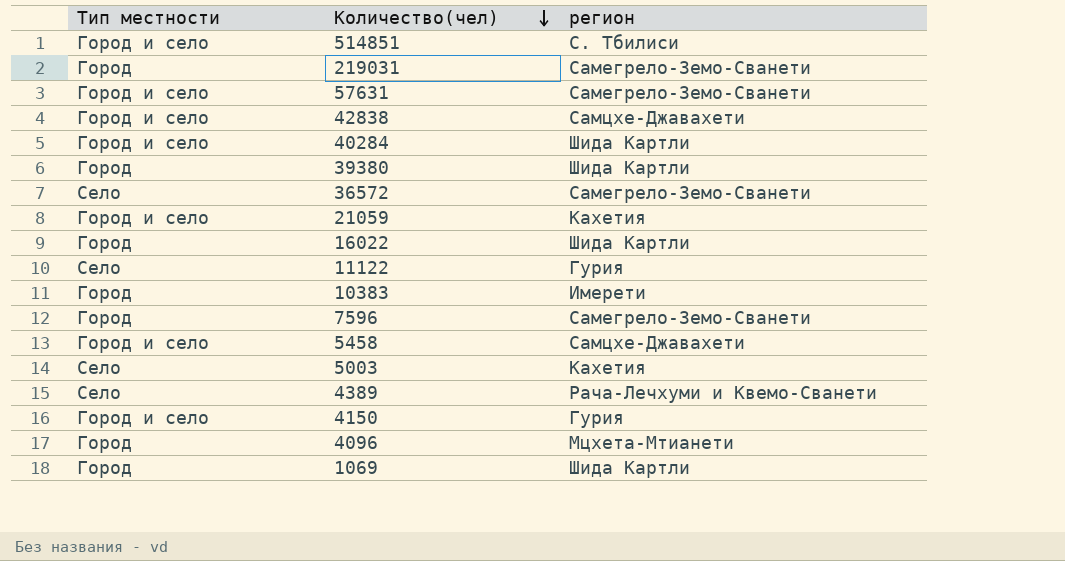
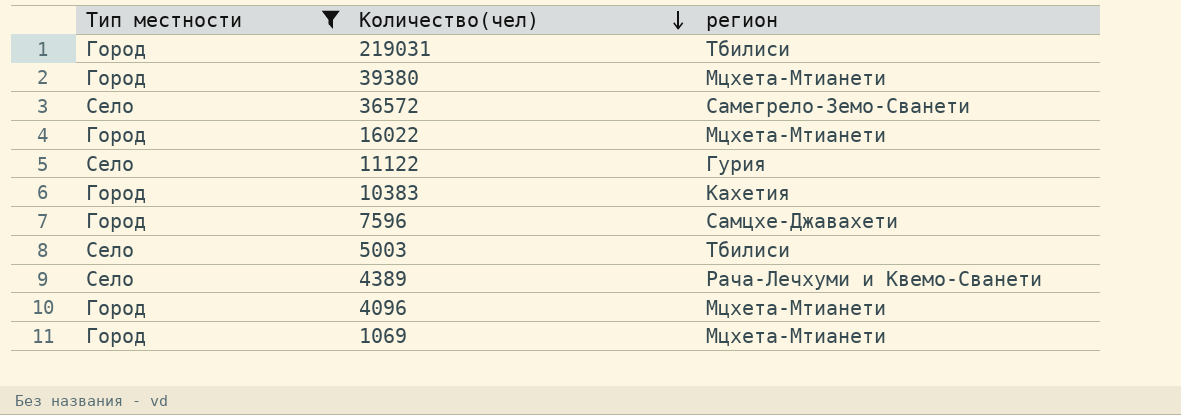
filter: none -> Тип местности != Город и село
219031 | регион: Самегрело-Земо-Сванети -> Тбилиси
39380 | регион: Шида Картли -> Мцхета-Мтианети
16022 | регион: Шида Картли -> Мцхета-Мтианети
10383 | регион: Имерети -> Кахетия
7596 | регион: Самегрело-Земо-Сванети -> Самцхе-Джавахети
5003 | регион: Кахетия -> Тбилиси
1069 | регион: Шида Картли -> Мцхета-Мтианети

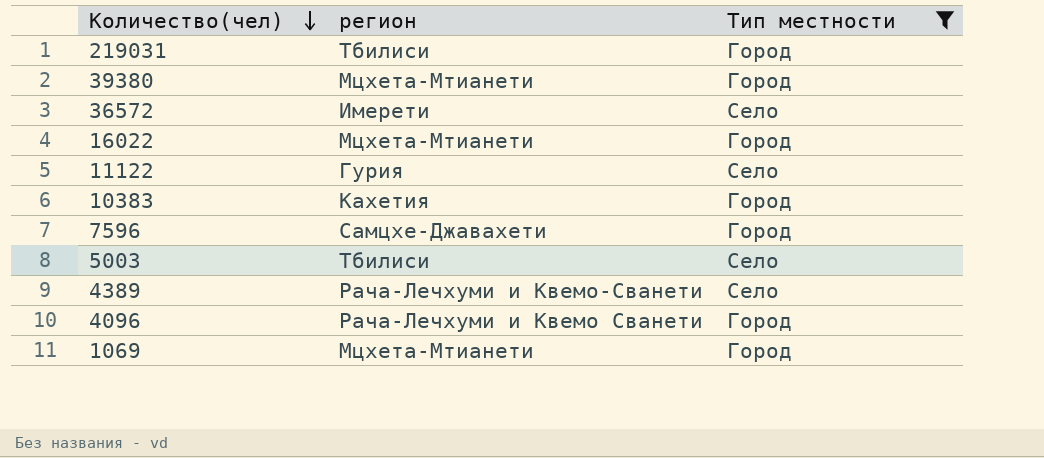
column Тип местности | position: 1 -> 3
36572 | регион: Самегрело-Земо-Сванети -> Имерети
4096 | регион: Мцхета-Мтианети -> Рача-Лечхуми и Квемо Сванети

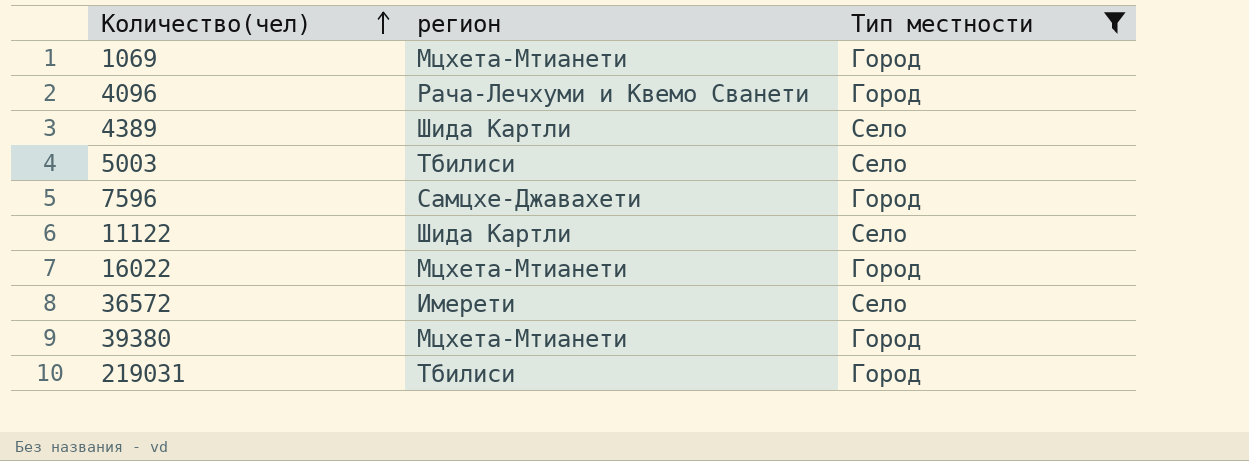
row order: Количество(чел) descending -> Количество(чел) ascending
row 10383: Кахетия | Город -> none
4389 | регион: Рача-Лечхуми и Квемо-Сванети -> Шида Картли
11122 | регион: Гурия -> Шида Картли

